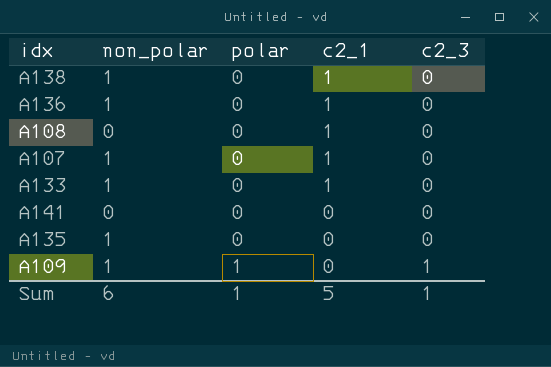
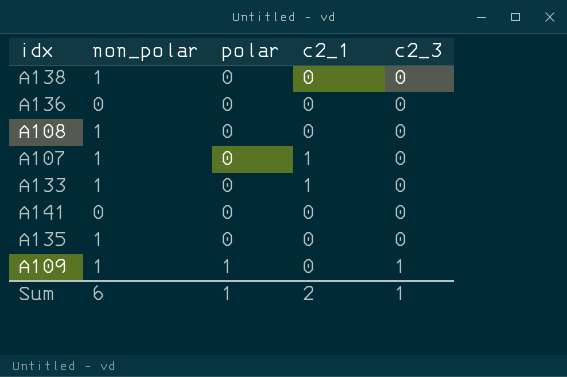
A138 | c2_1: 1 -> 0
A136 | non_polar: 1 -> 0
A136 | c2_1: 1 -> 0
A108 | non_polar: 0 -> 1
A108 | c2_1: 1 -> 0
Sum | c2_1: 5 -> 2

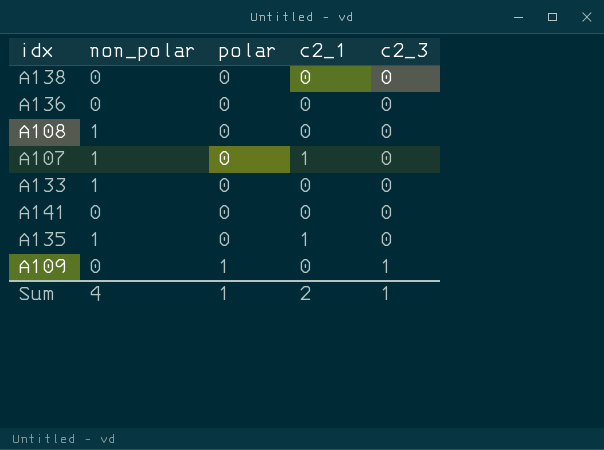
A138 | non_polar: 1 -> 0
A133 | c2_1: 1 -> 0
A135 | c2_1: 0 -> 1
A109 | non_polar: 1 -> 0
Sum | non_polar: 6 -> 4

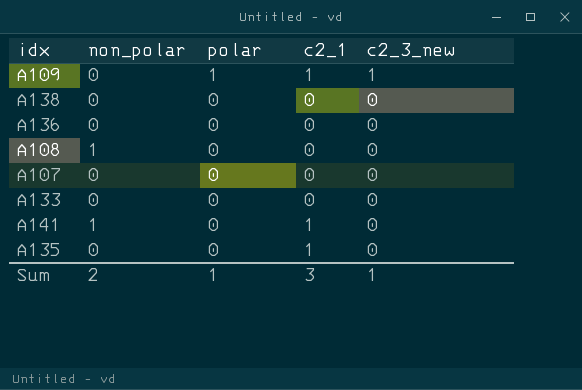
row order: polar ascending -> polar descending
column name: c2_3 -> c2_3_new
A109 | c2_1: 0 -> 1
A107 | non_polar: 1 -> 0
A107 | c2_1: 1 -> 0
A133 | non_polar: 1 -> 0
A141 | non_polar: 0 -> 1
A141 | c2_1: 0 -> 1
A135 | non_polar: 1 -> 0
Sum | non_polar: 4 -> 2
Sum | c2_1: 2 -> 3

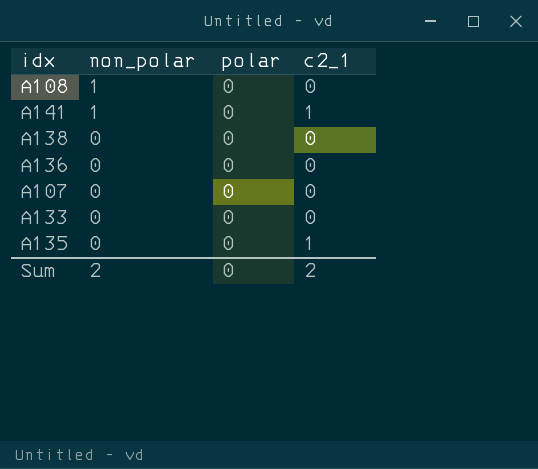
row order: polar descending -> non_polar descending
column c2_3_new | position: 5 -> none
row A109: 0 | 1 | 1 | 1 -> none
Sum | polar: 1 -> 0
Sum | c2_1: 3 -> 2

